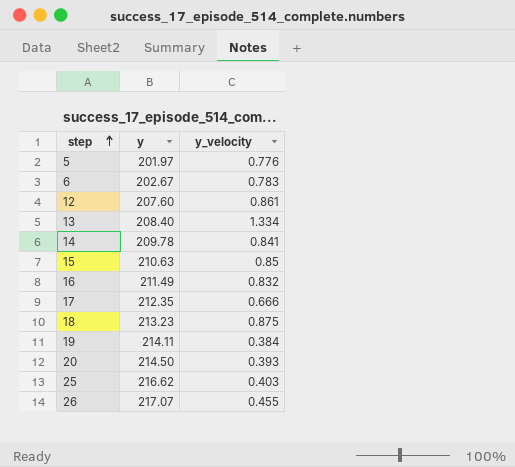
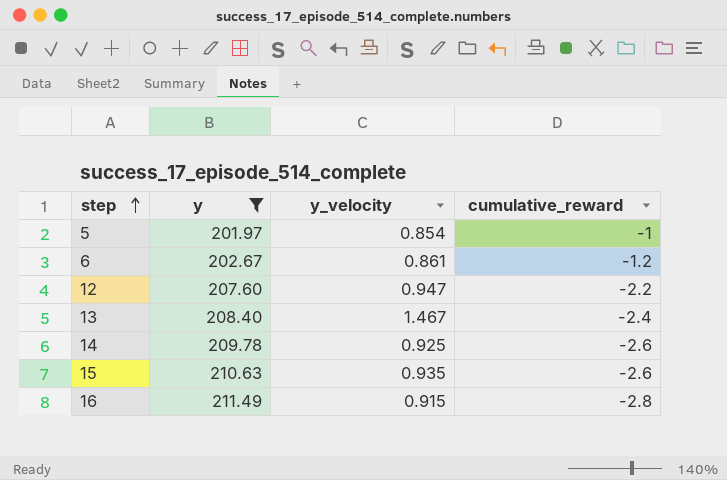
filter: none -> y <= 211.49
column cumulative_reward | position: none -> 4
5 | y_velocity: 0.776 -> 0.854
6 | y_velocity: 0.783 -> 0.861
12 | y_velocity: 0.861 -> 0.947
13 | y_velocity: 1.334 -> 1.467
14 | y_velocity: 0.841 -> 0.925
15 | y_velocity: 0.85 -> 0.935
16 | y_velocity: 0.832 -> 0.915

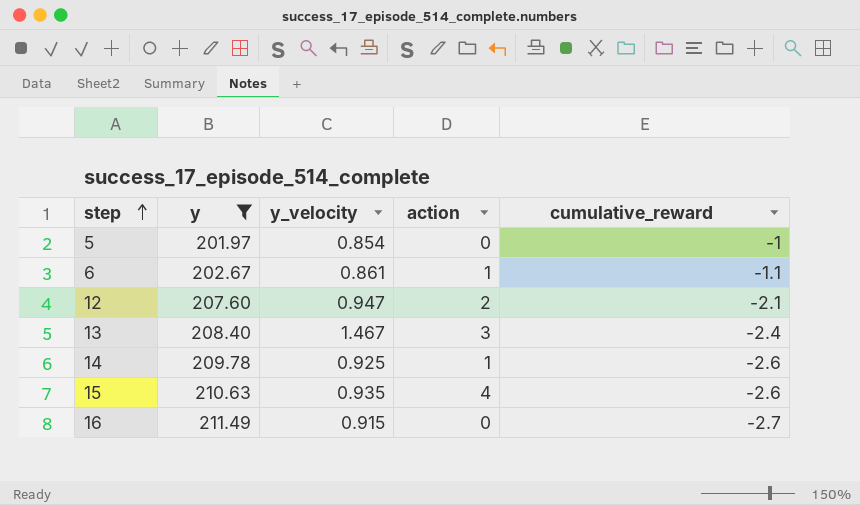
column action | position: none -> 4
6 | cumulative_reward: -1.2 -> -1.1
12 | cumulative_reward: -2.2 -> -2.1
16 | cumulative_reward: -2.8 -> -2.7

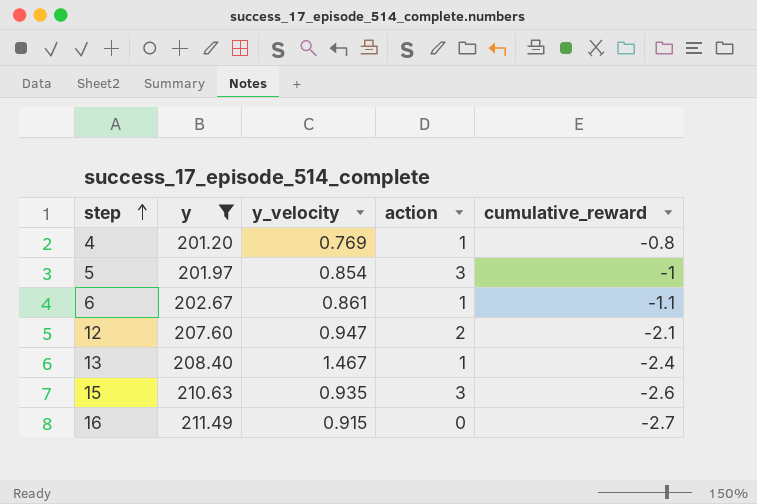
row 14: 209.78 | 0.925 | 1 | -2.6 -> none
row 4: none -> 201.20 | 0.769 | 1 | -0.8
5 | action: 0 -> 3
13 | action: 3 -> 1
15 | action: 4 -> 3

